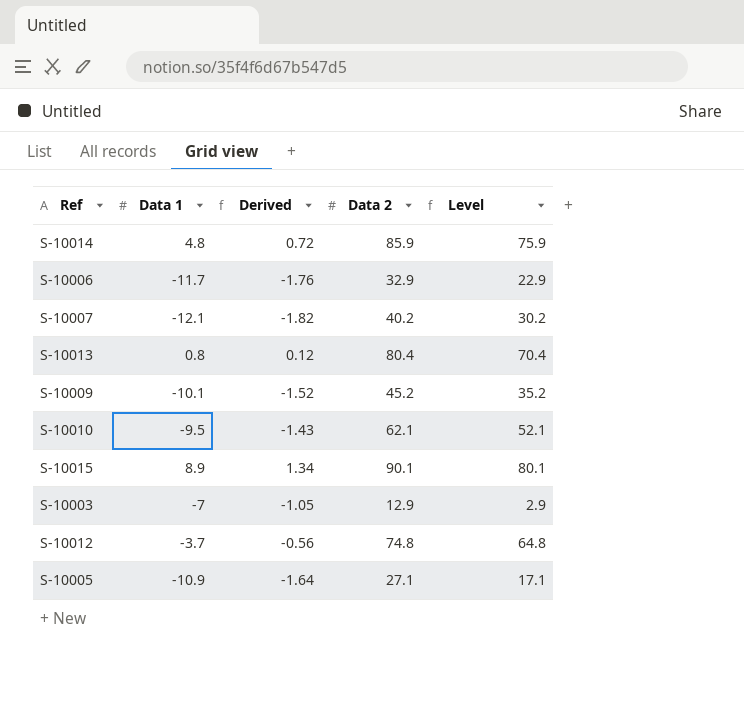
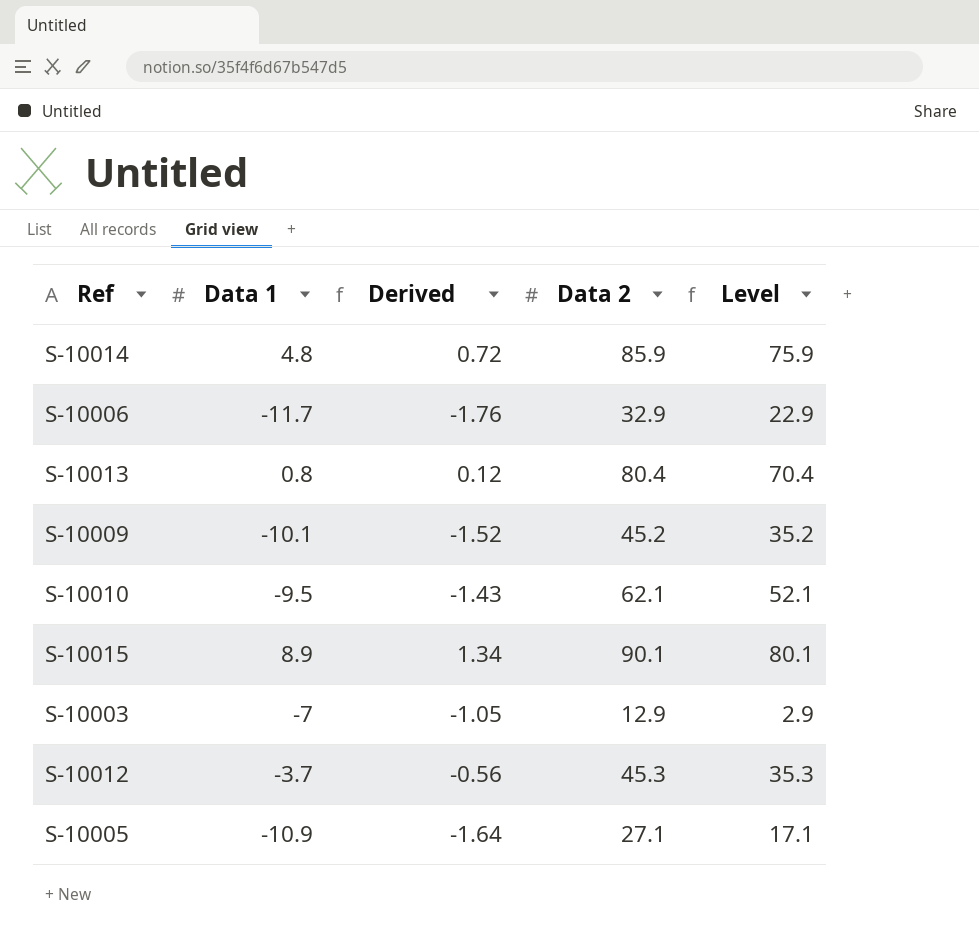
row S-10007: -12.1 | -1.82 | 40.2 | 30.2 -> none
S-10012 | Data 2: 74.8 -> 45.3
S-10012 | Level: 64.8 -> 35.3

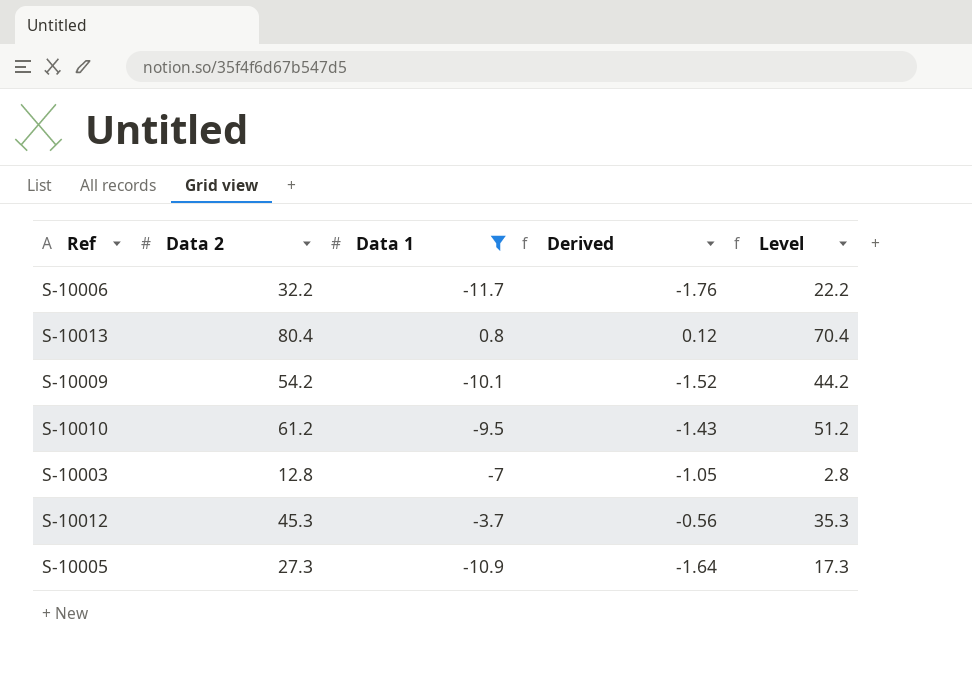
filter: none -> Data 1 <= 0.8
column Data 2 | position: 4 -> 2
S-10006 | Data 2: 32.9 -> 32.2
S-10006 | Level: 22.9 -> 22.2
S-10009 | Data 2: 45.2 -> 54.2
S-10009 | Level: 35.2 -> 44.2
S-10010 | Data 2: 62.1 -> 61.2
S-10010 | Level: 52.1 -> 51.2
S-10003 | Data 2: 12.9 -> 12.8
S-10003 | Level: 2.9 -> 2.8
S-10005 | Data 2: 27.1 -> 27.3
S-10005 | Level: 17.1 -> 17.3

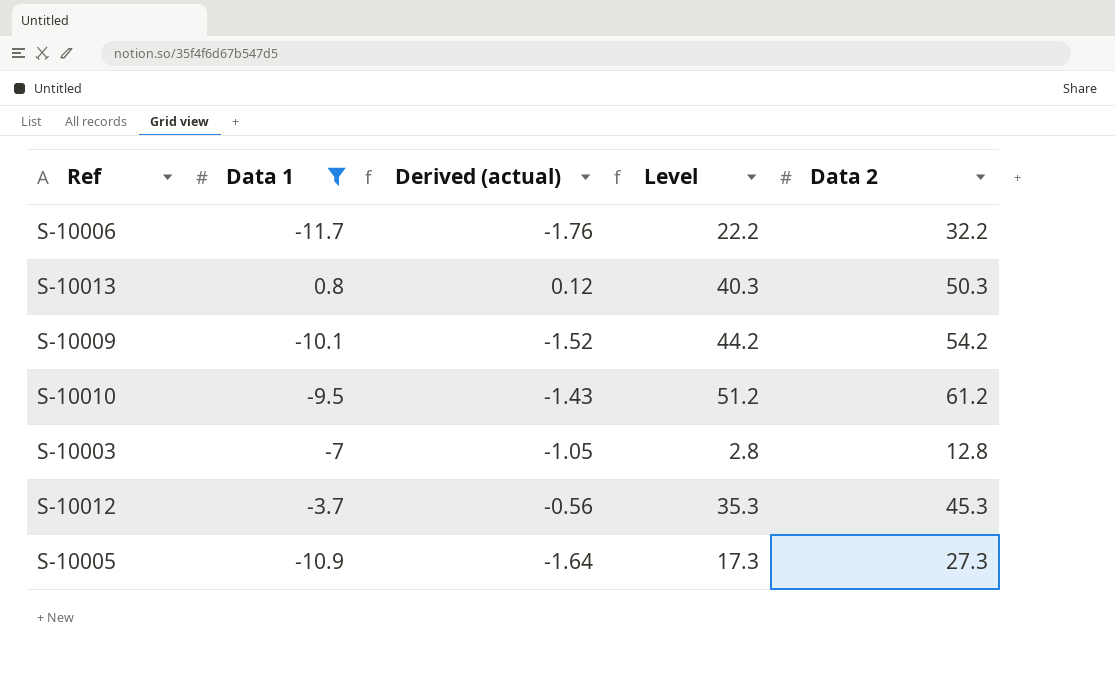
column name: Derived -> Derived (actual)
column Data 2 | position: 2 -> 5
S-10013 | Level: 70.4 -> 40.3
S-10013 | Data 2: 80.4 -> 50.3

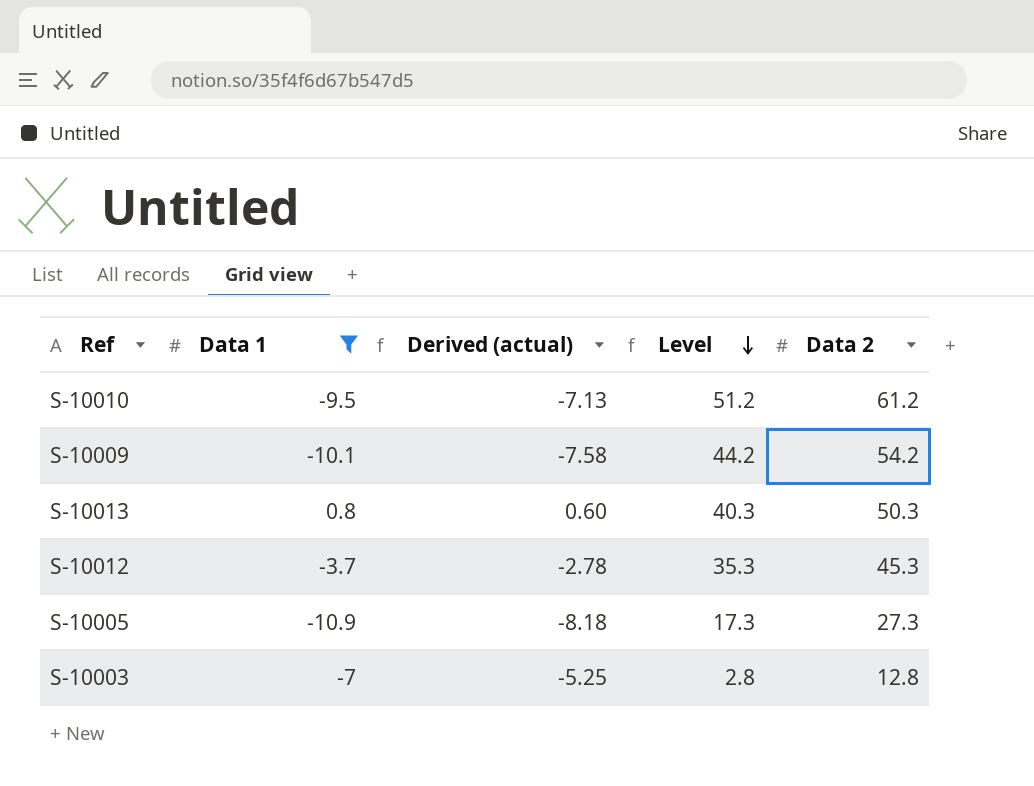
row order: none -> Level descending
column Derived (actual) | formula: [Data 1] * 0.15 -> [Data 1] * 0.75
row S-10006: -11.7 | -1.76 | 22.2 | 32.2 -> none

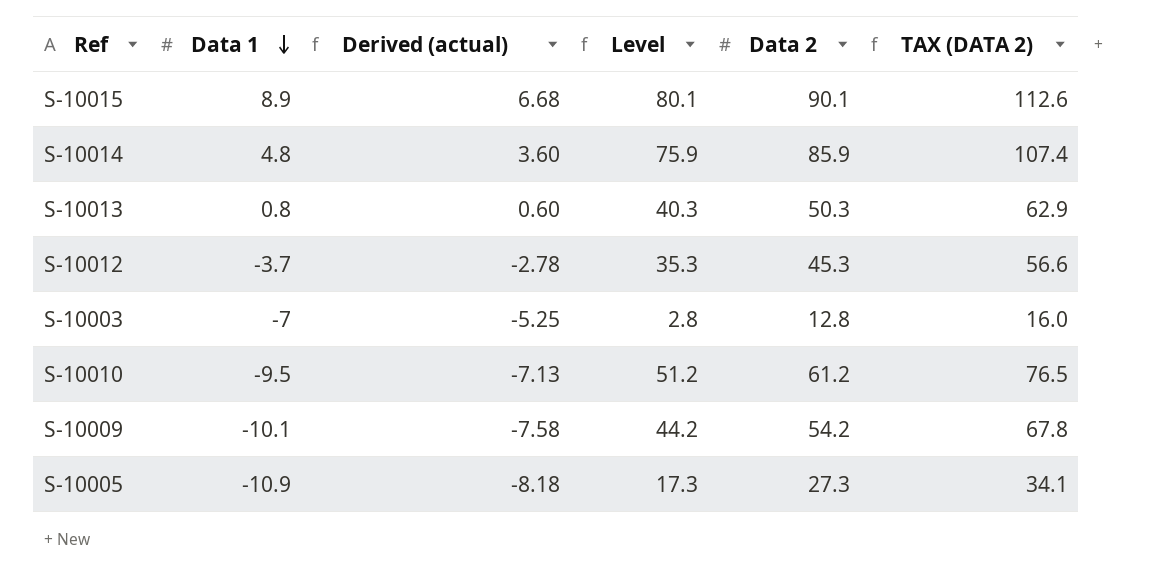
filter: Data 1 <= 0.8 -> none
row order: Level descending -> Data 1 descending
column TAX (DATA 2) | formula: none -> [Data 2] * 1.25

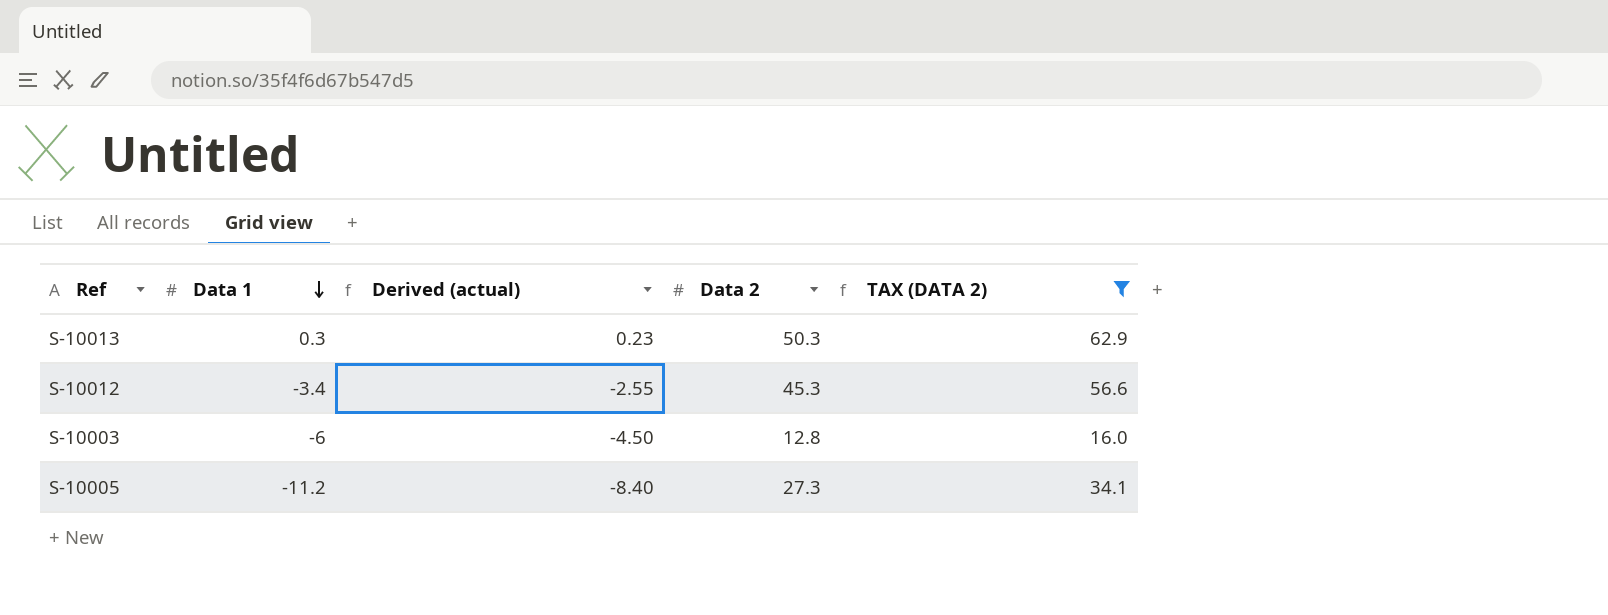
filter: none -> TAX (DATA 2) <= 62.9
column Level | formula: [Data 2] - 10 -> none
S-10013 | Data 1: 0.8 -> 0.3
S-10013 | Derived (actual): 0.60 -> 0.23
S-10012 | Data 1: -3.7 -> -3.4
S-10012 | Derived (actual): -2.78 -> -2.55
S-10003 | Data 1: -7 -> -6
S-10003 | Derived (actual): -5.25 -> -4.50
S-10005 | Data 1: -10.9 -> -11.2
S-10005 | Derived (actual): -8.18 -> -8.40

